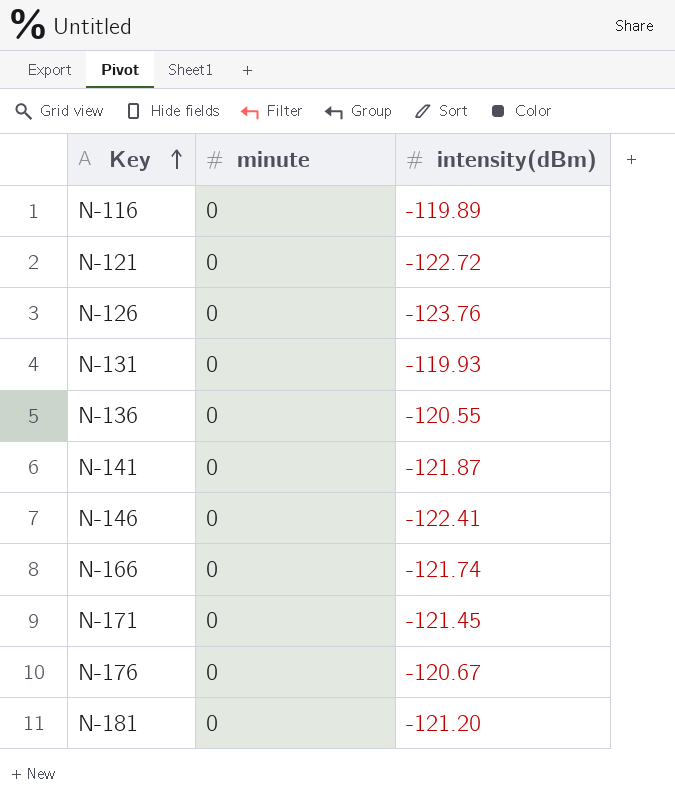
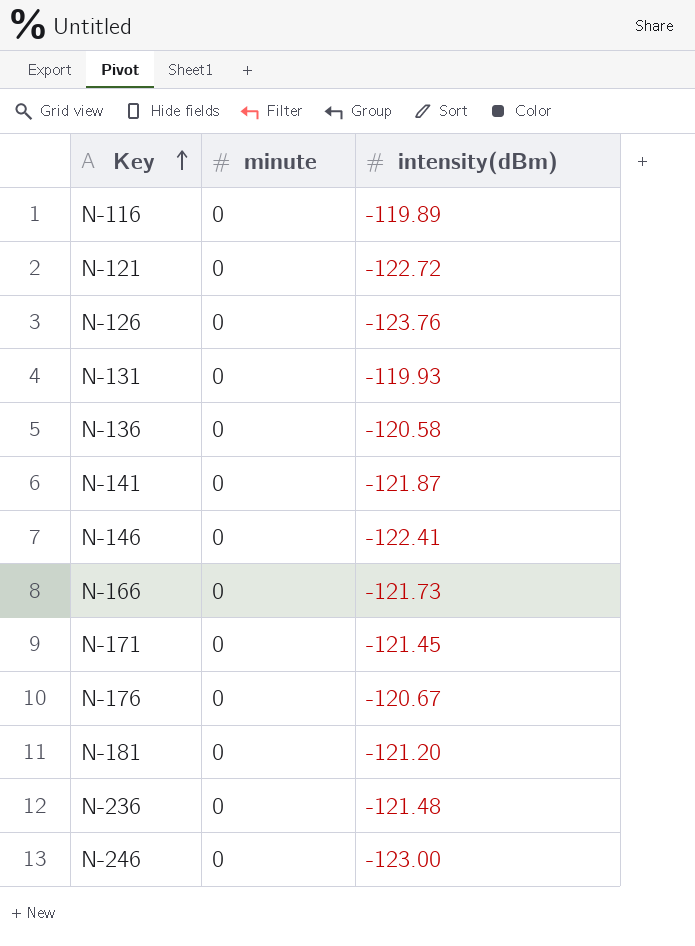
N-136 | intensity(dBm): -120.55 -> -120.58
N-166 | intensity(dBm): -121.74 -> -121.73
row N-236: none -> 0 | -121.48
row N-246: none -> 0 | -123.00

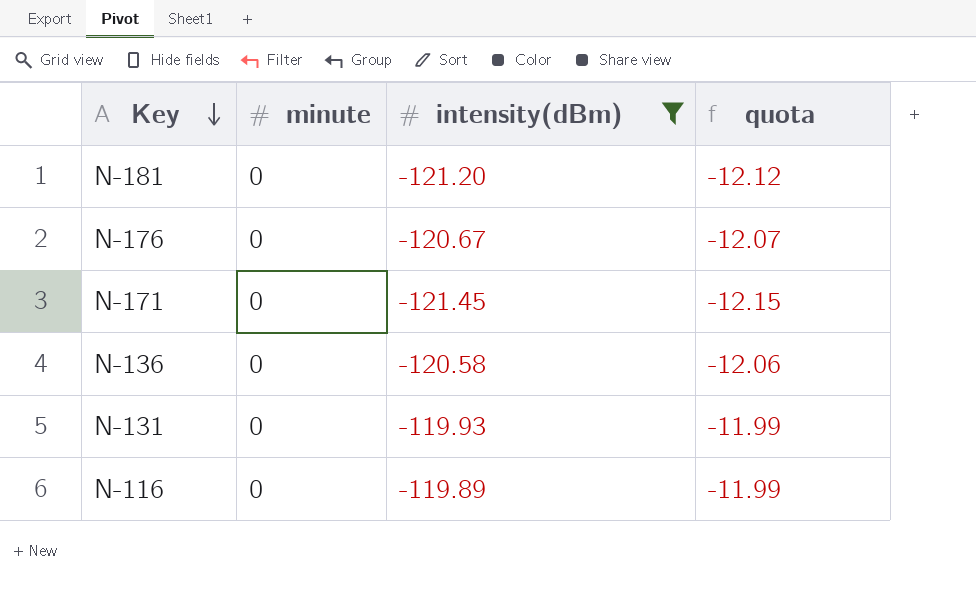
filter: none -> intensity(dBm) >= -121.45
row order: Key ascending -> Key descending
column quota | formula: none -> [intensity(dBm)] * 0.1

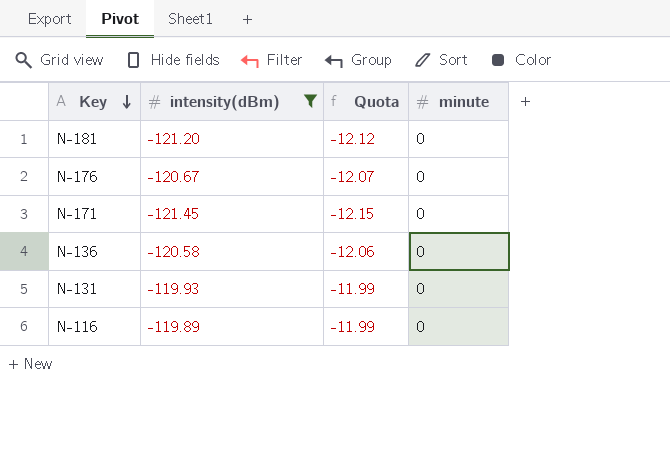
column name: quota -> Quota
column minute | position: 2 -> 4

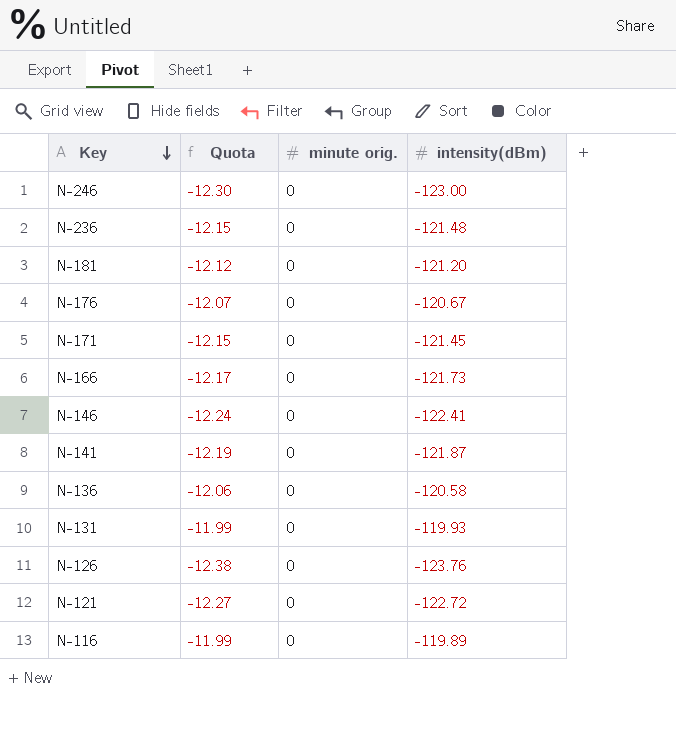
filter: intensity(dBm) >= -121.45 -> none
column name: minute -> minute orig.
column intensity(dBm) | position: 2 -> 4

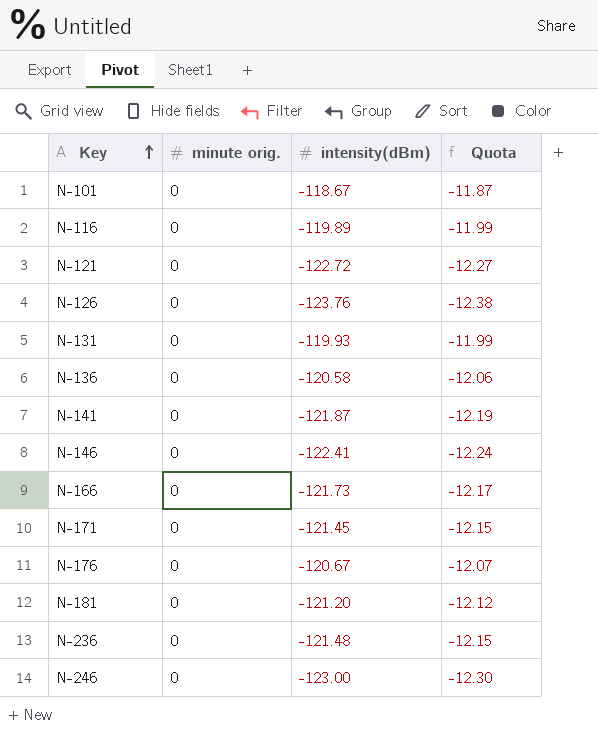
row order: Key descending -> Key ascending
column Quota | position: 2 -> 4
row N-101: none -> 0 | -118.67 | -11.87

